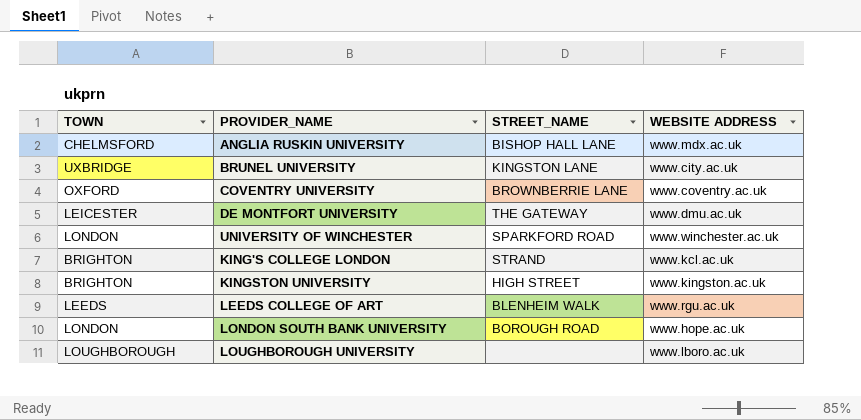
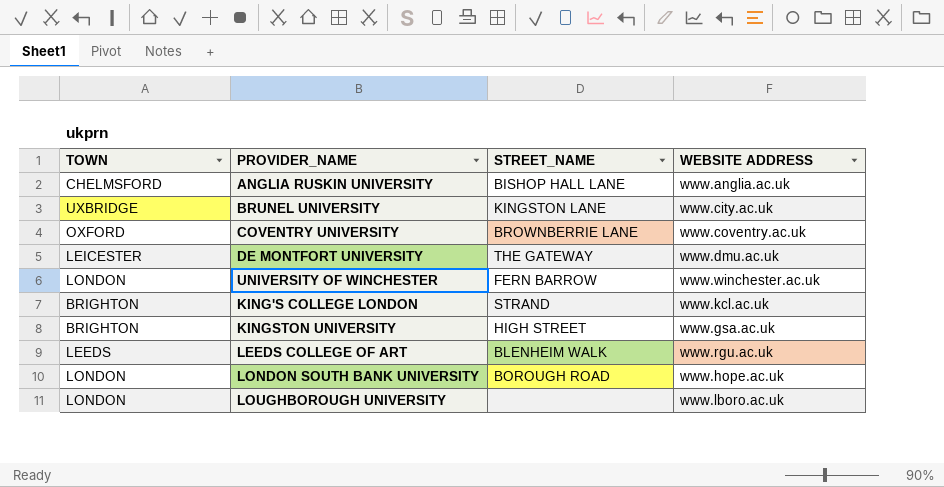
ANGLIA RUSKIN UNIVERSITY | WEBSITE ADDRESS: www.mdx.ac.uk -> www.anglia.ac.uk
UNIVERSITY OF WINCHESTER | STREET_NAME: SPARKFORD ROAD -> FERN BARROW
KINGSTON UNIVERSITY | WEBSITE ADDRESS: www.kingston.ac.uk -> www.gsa.ac.uk
LOUGHBOROUGH UNIVERSITY | TOWN: LOUGHBOROUGH -> LONDON

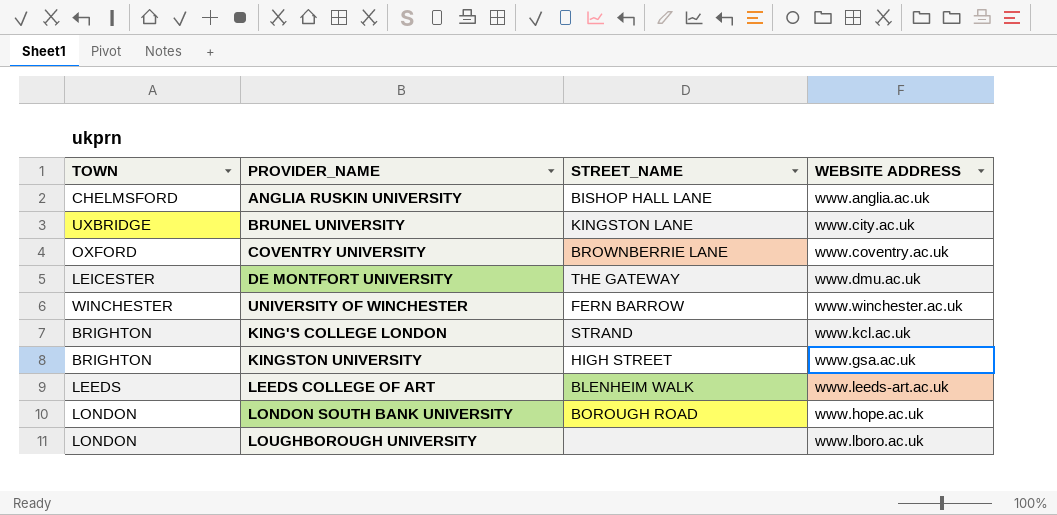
UNIVERSITY OF WINCHESTER | TOWN: LONDON -> WINCHESTER
LEEDS COLLEGE OF ART | WEBSITE ADDRESS: www.rgu.ac.uk -> www.leeds-art.ac.uk

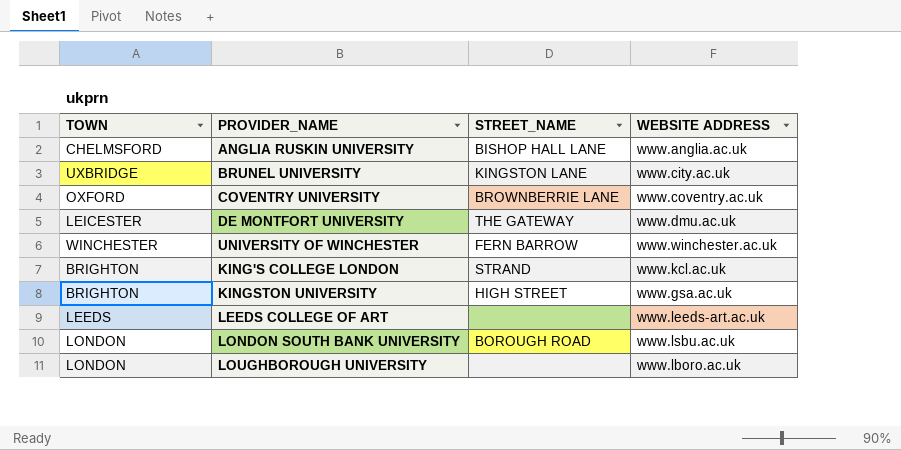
LEEDS COLLEGE OF ART | STREET_NAME: BLENHEIM WALK -> none
LONDON SOUTH BANK UNIVERSITY | WEBSITE ADDRESS: www.hope.ac.uk -> www.lsbu.ac.uk

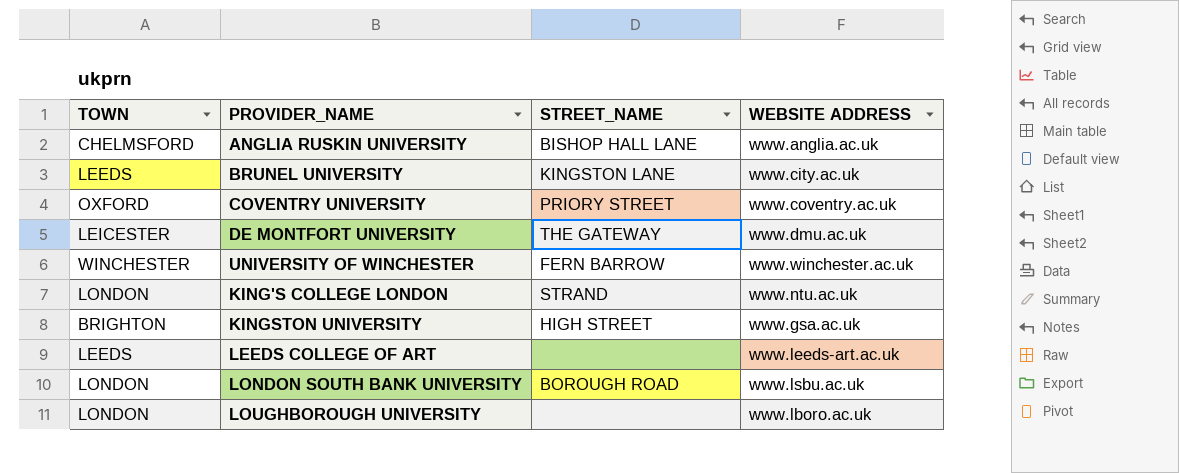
BRUNEL UNIVERSITY | TOWN: UXBRIDGE -> LEEDS
COVENTRY UNIVERSITY | STREET_NAME: BROWNBERRIE LANE -> PRIORY STREET
KING'S COLLEGE LONDON | TOWN: BRIGHTON -> LONDON
KING'S COLLEGE LONDON | WEBSITE ADDRESS: www.kcl.ac.uk -> www.ntu.ac.uk

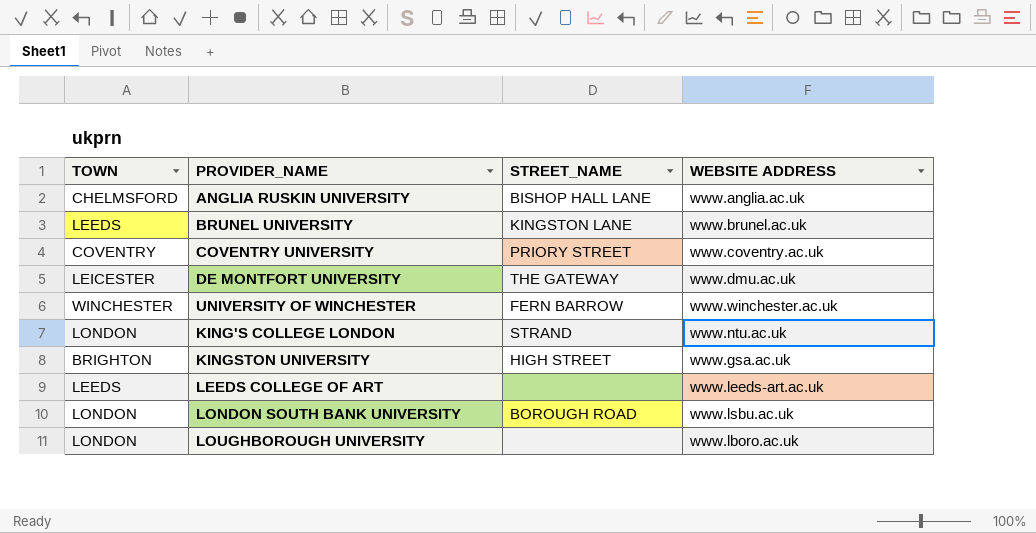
BRUNEL UNIVERSITY | WEBSITE ADDRESS: www.city.ac.uk -> www.brunel.ac.uk
COVENTRY UNIVERSITY | TOWN: OXFORD -> COVENTRY

